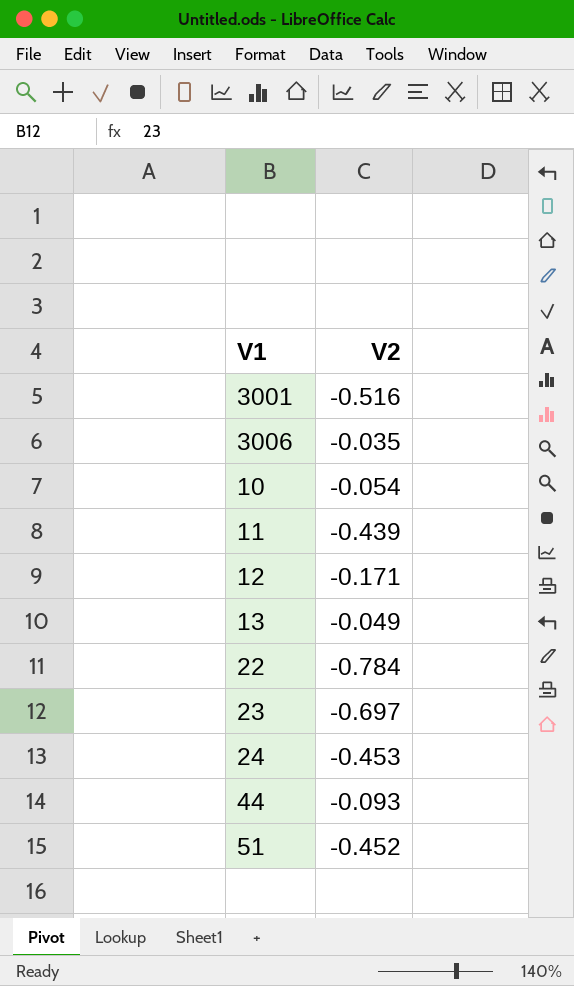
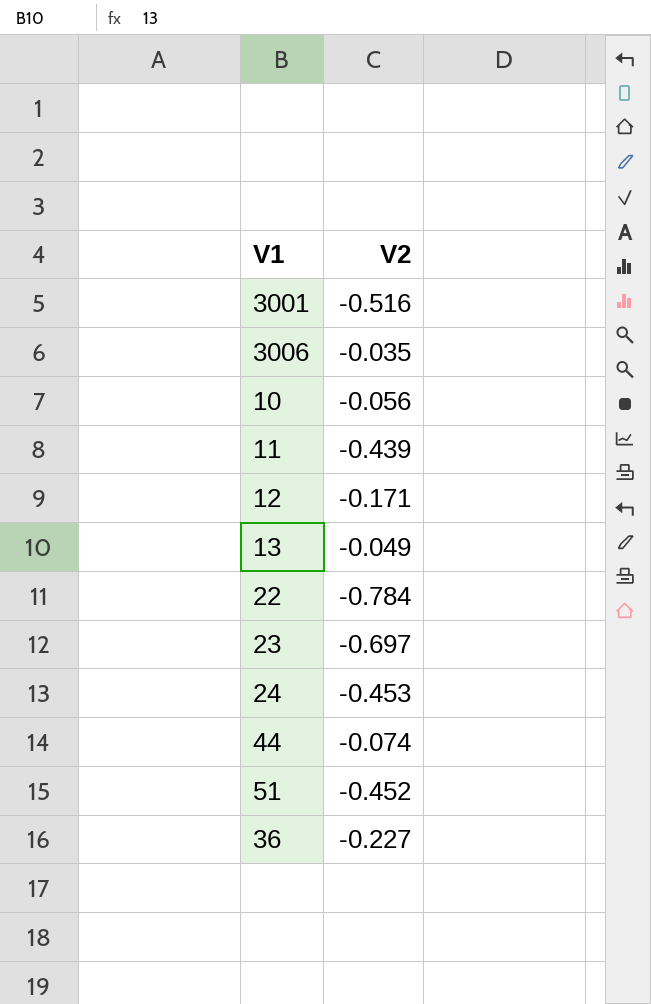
10 | V2: -0.054 -> -0.056
44 | V2: -0.093 -> -0.074
row 36: none -> -0.227

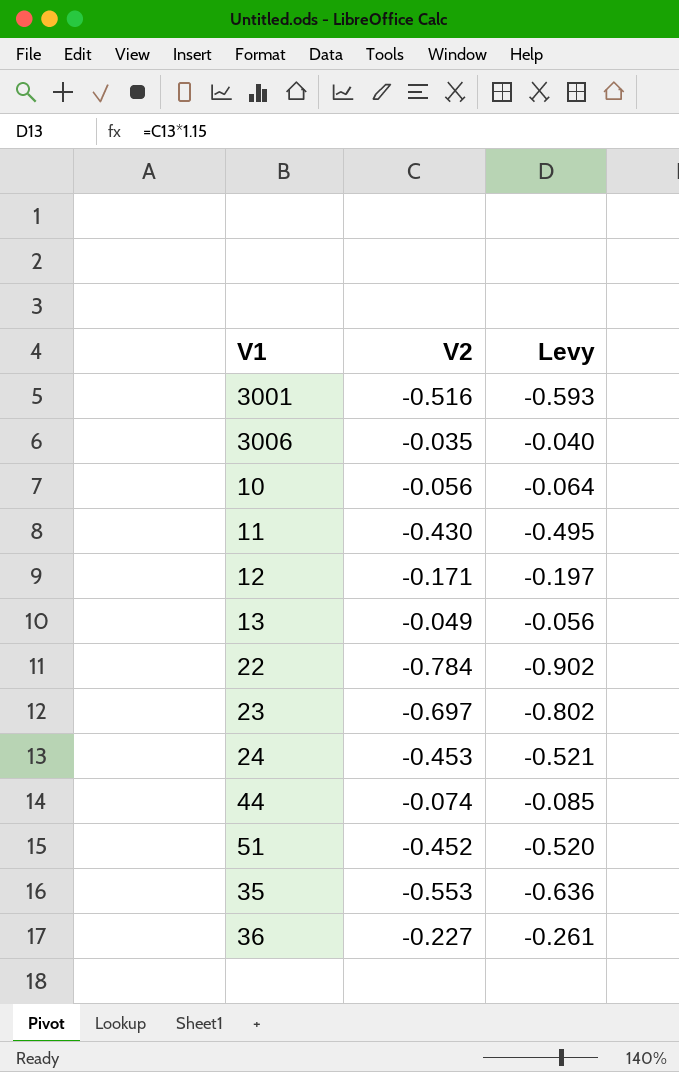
column Levy | formula: none -> [V2] * 1.15
11 | V2: -0.439 -> -0.430
row 35: none -> -0.553 | -0.636

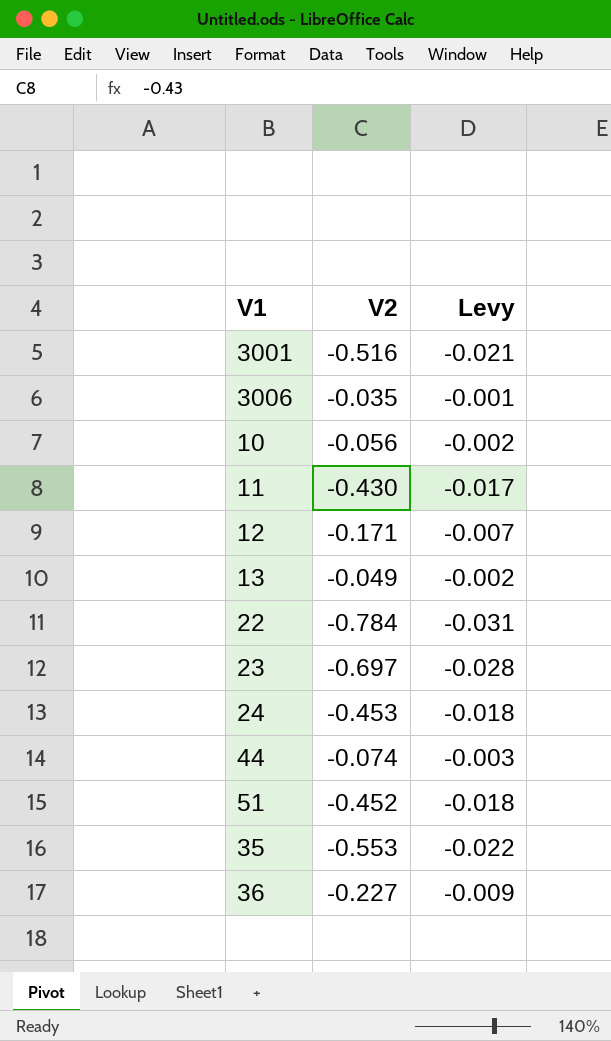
column Levy | formula: [V2] * 1.15 -> [V2] * 0.04

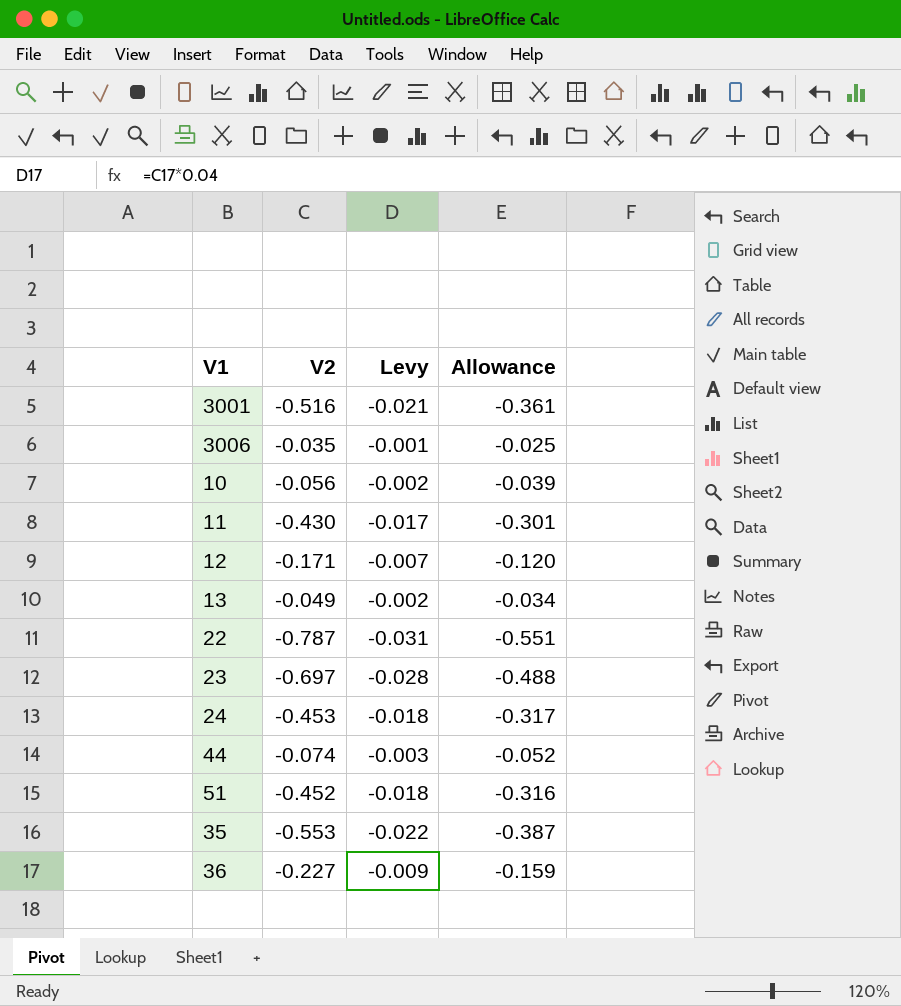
column Allowance | formula: none -> [V2] * 0.7
22 | V2: -0.784 -> -0.787

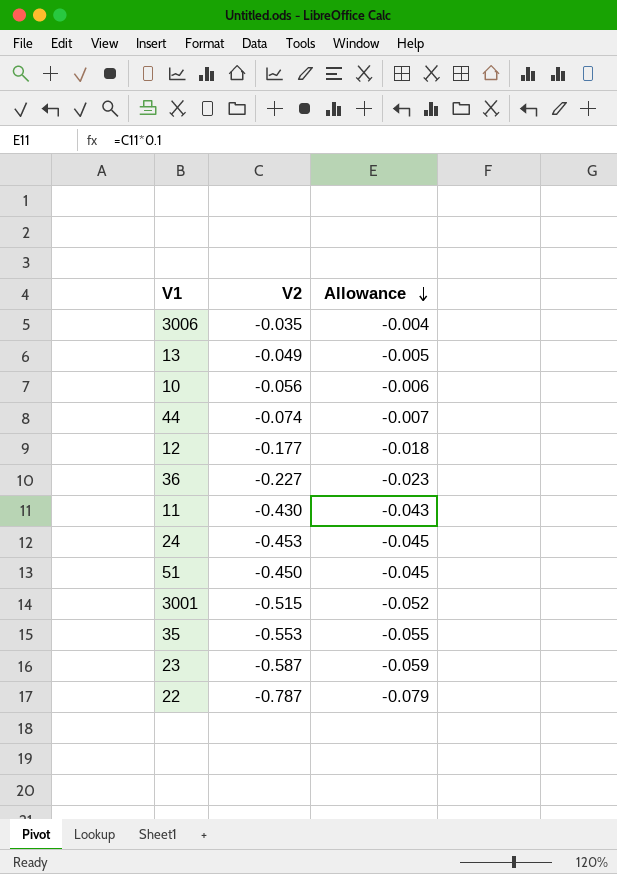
row order: none -> Allowance descending
column Levy | formula: [V2] * 0.04 -> none
column Allowance | formula: [V2] * 0.7 -> [V2] * 0.1
12 | V2: -0.171 -> -0.177
51 | V2: -0.452 -> -0.450
3001 | V2: -0.516 -> -0.515
23 | V2: -0.697 -> -0.587

